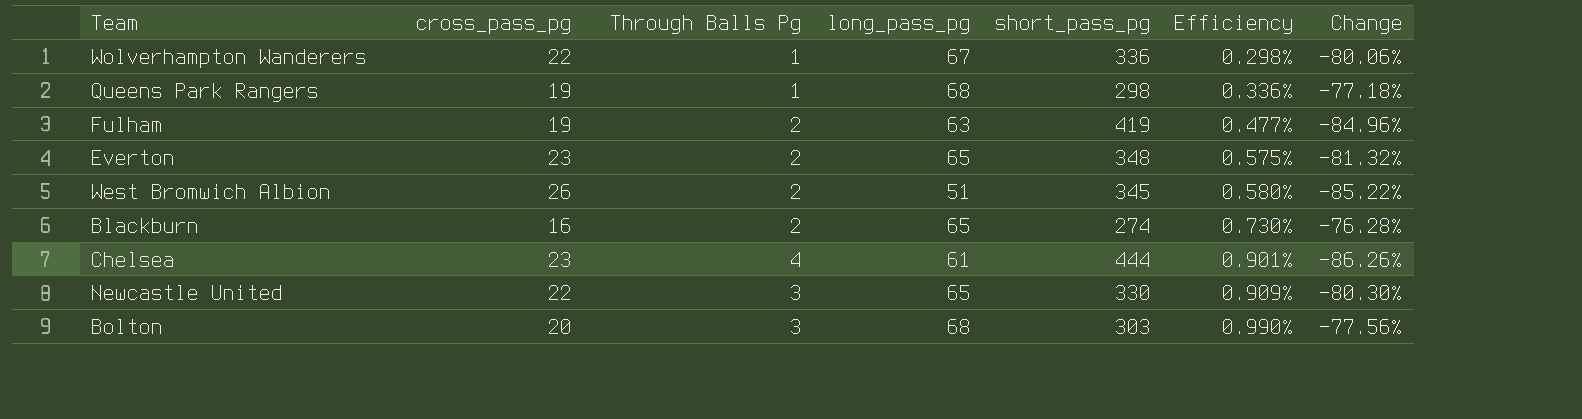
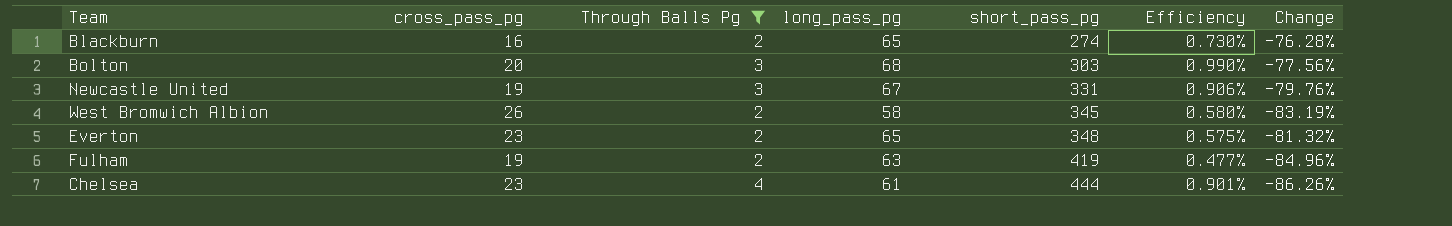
filter: none -> Through Balls Pg != 1
row order: Efficiency ascending -> short_pass_pg ascending
Newcastle United | cross_pass_pg: 22 -> 19
Newcastle United | long_pass_pg: 65 -> 67
Newcastle United | short_pass_pg: 330 -> 331
Newcastle United | Efficiency: 0.909% -> 0.906%
Newcastle United | Change: -80.30% -> -79.76%
West Bromwich Albion | long_pass_pg: 51 -> 58
West Bromwich Albion | Change: -85.22% -> -83.19%

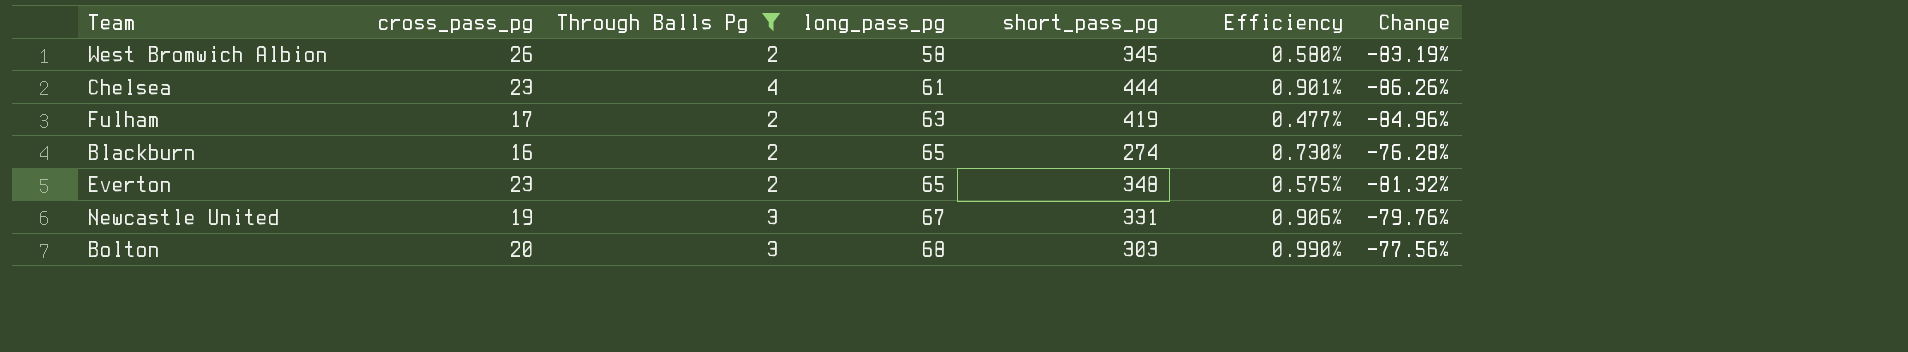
row order: short_pass_pg ascending -> long_pass_pg ascending
Fulham | cross_pass_pg: 19 -> 17

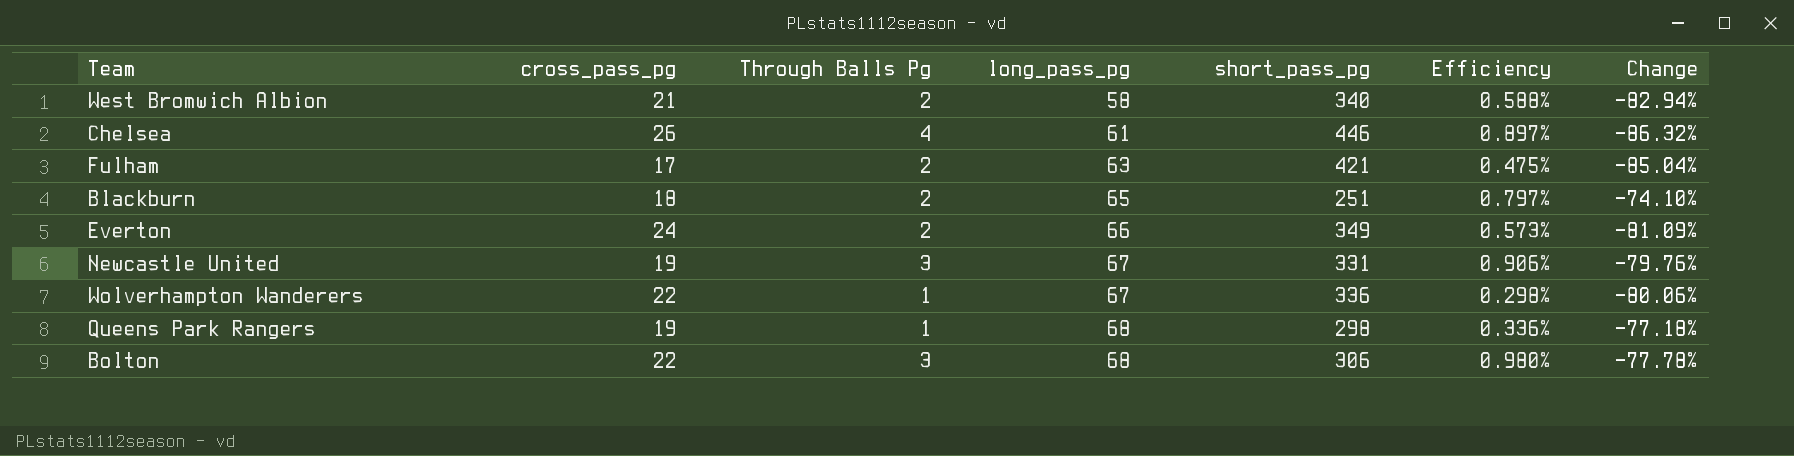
filter: Through Balls Pg != 1 -> none
West Bromwich Albion | cross_pass_pg: 26 -> 21
West Bromwich Albion | short_pass_pg: 345 -> 340
West Bromwich Albion | Efficiency: 0.580% -> 0.588%
West Bromwich Albion | Change: -83.19% -> -82.94%
Chelsea | cross_pass_pg: 23 -> 26
Chelsea | short_pass_pg: 444 -> 446
Chelsea | Efficiency: 0.901% -> 0.897%
Chelsea | Change: -86.26% -> -86.32%
Fulham | short_pass_pg: 419 -> 421
Fulham | Efficiency: 0.477% -> 0.475%
Fulham | Change: -84.96% -> -85.04%
Blackburn | cross_pass_pg: 16 -> 18
Blackburn | short_pass_pg: 274 -> 251
Blackburn | Efficiency: 0.730% -> 0.797%
Blackburn | Change: -76.28% -> -74.10%
Everton | cross_pass_pg: 23 -> 24
Everton | long_pass_pg: 65 -> 66
Everton | short_pass_pg: 348 -> 349
Everton | Efficiency: 0.575% -> 0.573%
Everton | Change: -81.32% -> -81.09%
Bolton | cross_pass_pg: 20 -> 22
Bolton | short_pass_pg: 303 -> 306
Bolton | Efficiency: 0.990% -> 0.980%
Bolton | Change: -77.56% -> -77.78%

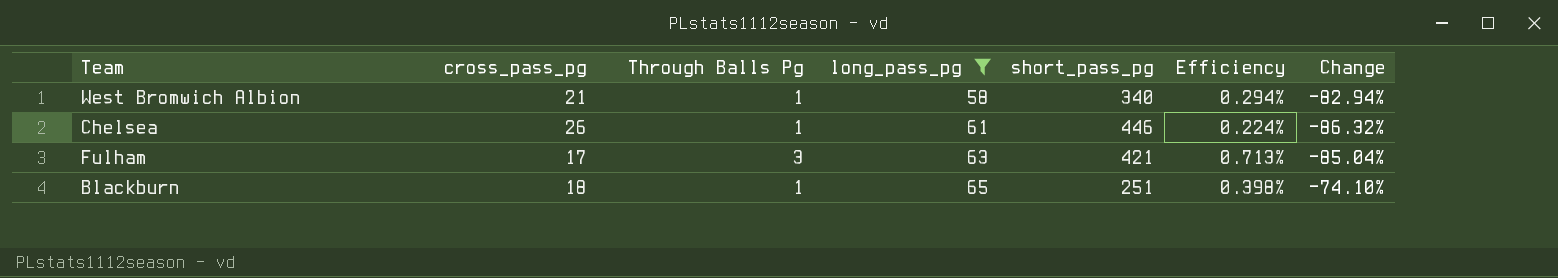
filter: none -> long_pass_pg <= 65
West Bromwich Albion | Through Balls Pg: 2 -> 1
West Bromwich Albion | Efficiency: 0.588% -> 0.294%
Chelsea | Through Balls Pg: 4 -> 1
Chelsea | Efficiency: 0.897% -> 0.224%
Fulham | Through Balls Pg: 2 -> 3
Fulham | Efficiency: 0.475% -> 0.713%
Blackburn | Through Balls Pg: 2 -> 1
Blackburn | Efficiency: 0.797% -> 0.398%

